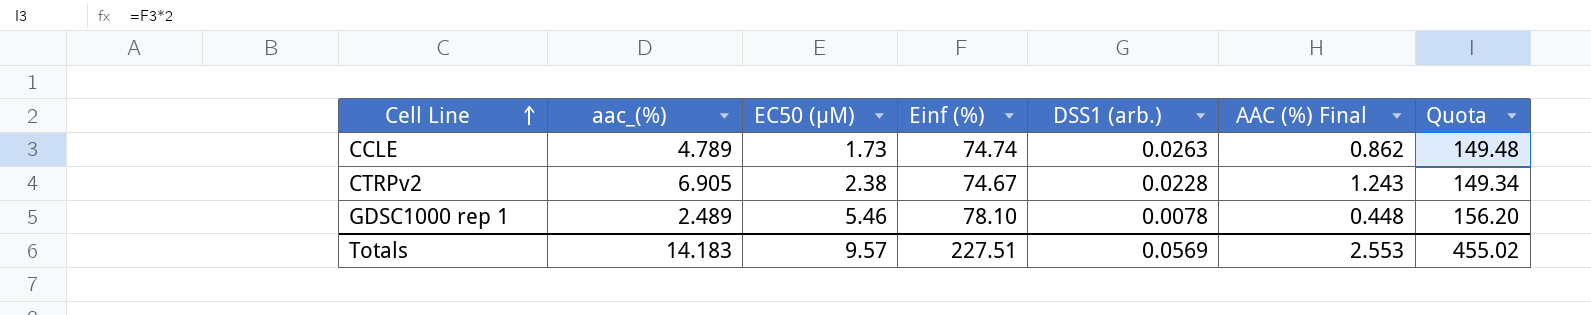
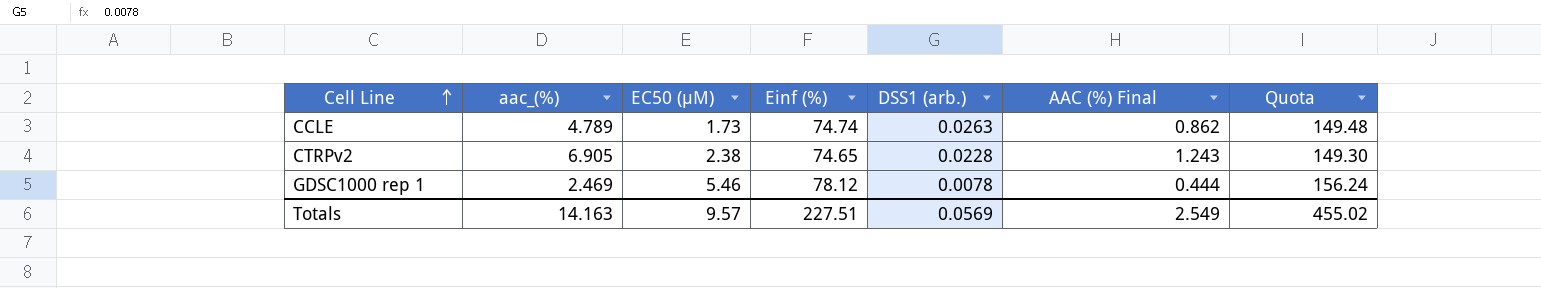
CTRPv2 | Einf (%): 74.67 -> 74.65
CTRPv2 | Quota: 149.34 -> 149.30
GDSC1000 rep 1 | aac_(%): 2.489 -> 2.469
GDSC1000 rep 1 | Einf (%): 78.10 -> 78.12
GDSC1000 rep 1 | AAC (%) Final: 0.448 -> 0.444
GDSC1000 rep 1 | Quota: 156.20 -> 156.24
Totals | aac_(%): 14.183 -> 14.163
Totals | AAC (%) Final: 2.553 -> 2.549

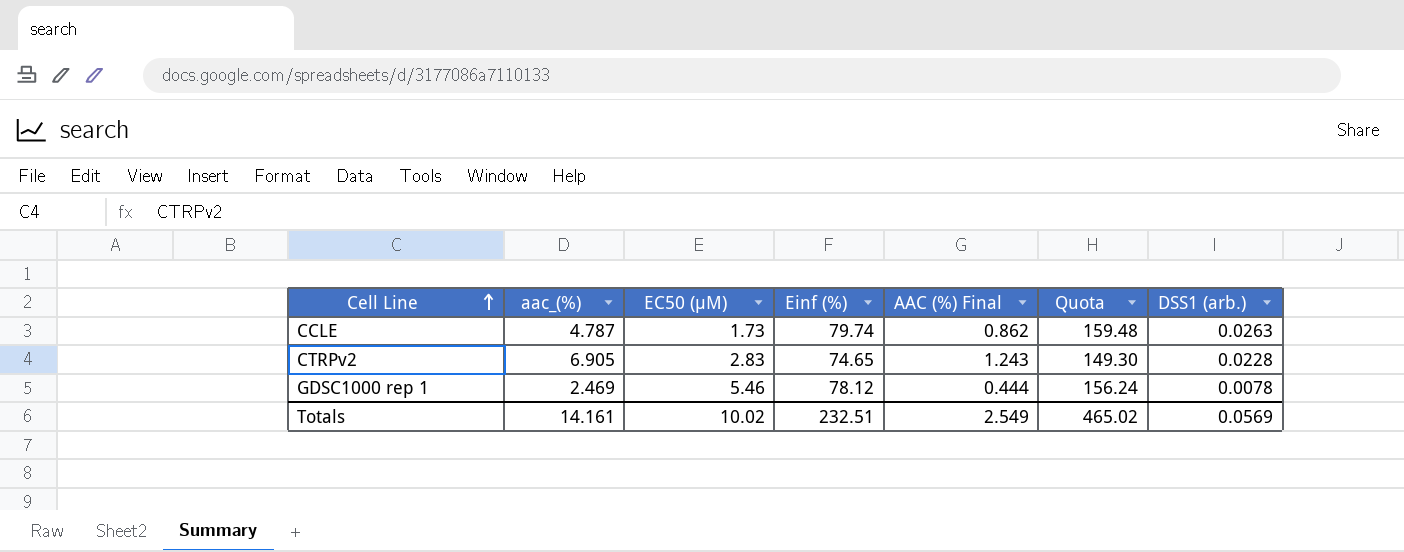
column DSS1 (arb.) | position: 5 -> 7
CCLE | aac_(%): 4.789 -> 4.787
CCLE | Einf (%): 74.74 -> 79.74
CCLE | Quota: 149.48 -> 159.48
CTRPv2 | EC50 (µM): 2.38 -> 2.83
Totals | aac_(%): 14.163 -> 14.161
Totals | EC50 (µM): 9.57 -> 10.02
Totals | Einf (%): 227.51 -> 232.51
Totals | Quota: 455.02 -> 465.02

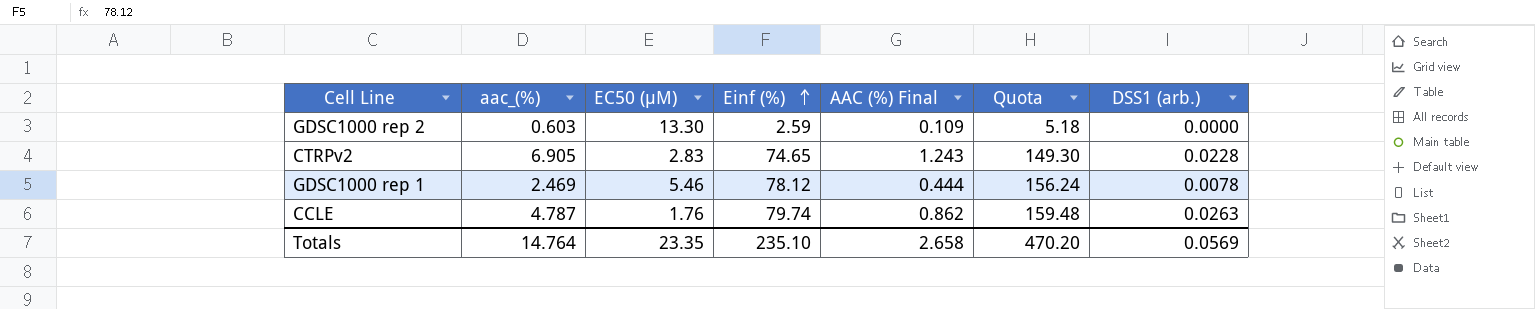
row order: Cell Line ascending -> Einf (%) ascending
row GDSC1000 rep 2: none -> 0.603 | 13.30 | 2.59 | 0.109 | 5.18 | 0.0000
CCLE | EC50 (µM): 1.73 -> 1.76
Totals | aac_(%): 14.161 -> 14.764
Totals | EC50 (µM): 10.02 -> 23.35
Totals | Einf (%): 232.51 -> 235.10
Totals | AAC (%) Final: 2.549 -> 2.658
Totals | Quota: 465.02 -> 470.20

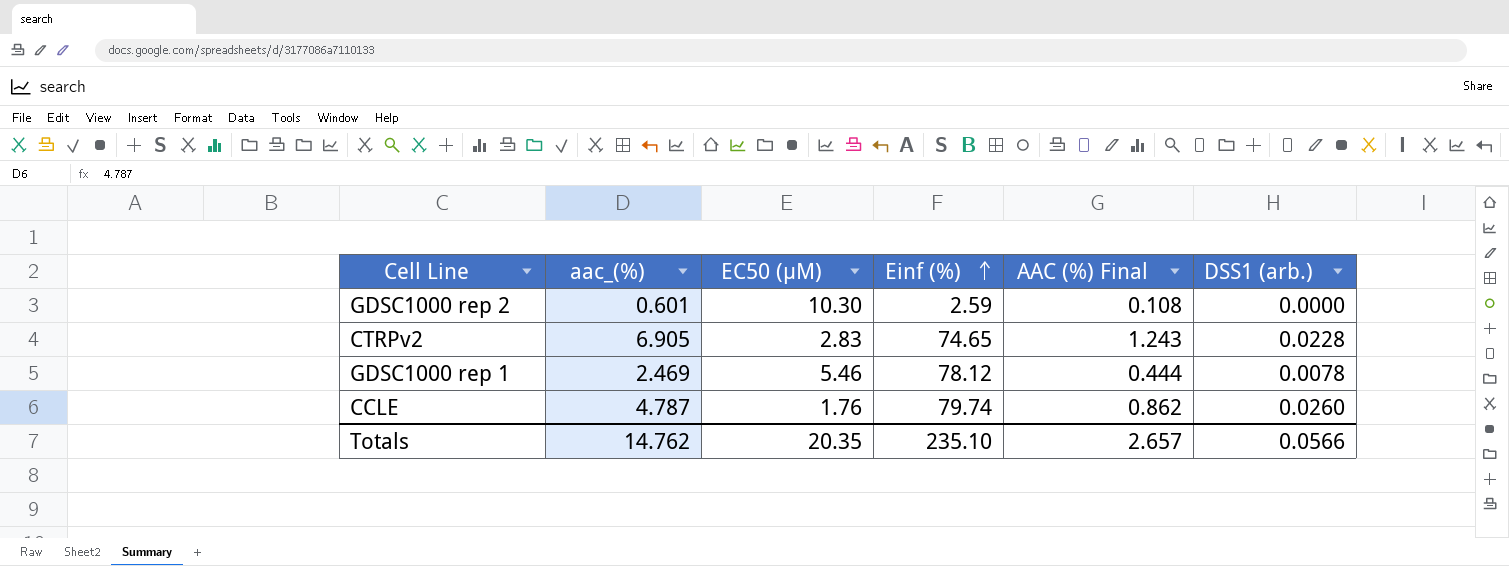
column Quota | formula: [Einf (%)] * 2 -> none
GDSC1000 rep 2 | aac_(%): 0.603 -> 0.601
GDSC1000 rep 2 | EC50 (µM): 13.30 -> 10.30
GDSC1000 rep 2 | AAC (%) Final: 0.109 -> 0.108
CCLE | DSS1 (arb.): 0.0263 -> 0.0260
Totals | aac_(%): 14.764 -> 14.762
Totals | EC50 (µM): 23.35 -> 20.35
Totals | AAC (%) Final: 2.658 -> 2.657
Totals | DSS1 (arb.): 0.0569 -> 0.0566

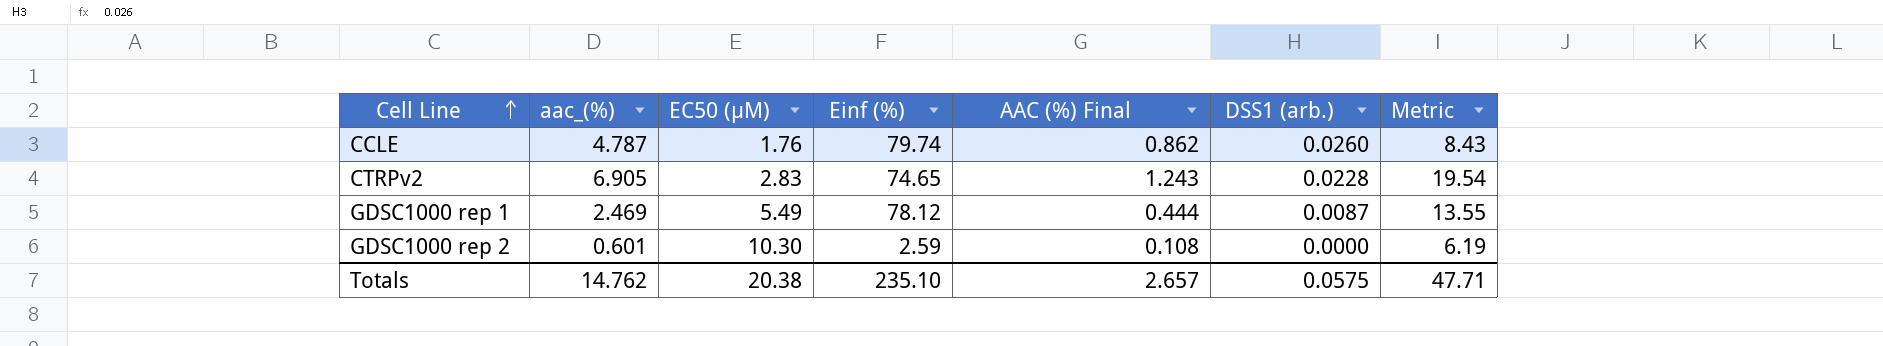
row order: Einf (%) ascending -> Cell Line ascending
column Metric | formula: none -> [aac_(%)] * [EC50 (µM)]
GDSC1000 rep 1 | EC50 (µM): 5.46 -> 5.49
GDSC1000 rep 1 | DSS1 (arb.): 0.0078 -> 0.0087
Totals | EC50 (µM): 20.35 -> 20.38
Totals | DSS1 (arb.): 0.0566 -> 0.0575

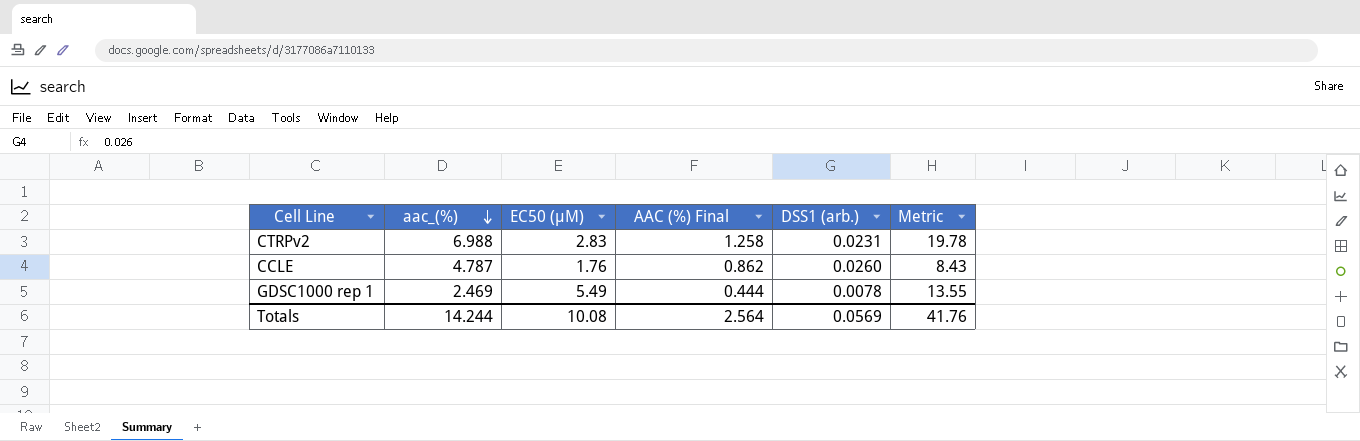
row order: Cell Line ascending -> aac_(%) descending
column Einf (%) | position: 4 -> none
row GDSC1000 rep 2: 0.601 | 10.30 | 2.59 | 0.108 | 0.0000 | 6.19 -> none
CTRPv2 | aac_(%): 6.905 -> 6.988
CTRPv2 | AAC (%) Final: 1.243 -> 1.258
CTRPv2 | DSS1 (arb.): 0.0228 -> 0.0231
CTRPv2 | Metric: 19.54 -> 19.78
GDSC1000 rep 1 | DSS1 (arb.): 0.0087 -> 0.0078
Totals | aac_(%): 14.762 -> 14.244
Totals | EC50 (µM): 20.38 -> 10.08
Totals | AAC (%) Final: 2.657 -> 2.564
Totals | DSS1 (arb.): 0.0575 -> 0.0569
Totals | Metric: 47.71 -> 41.76

